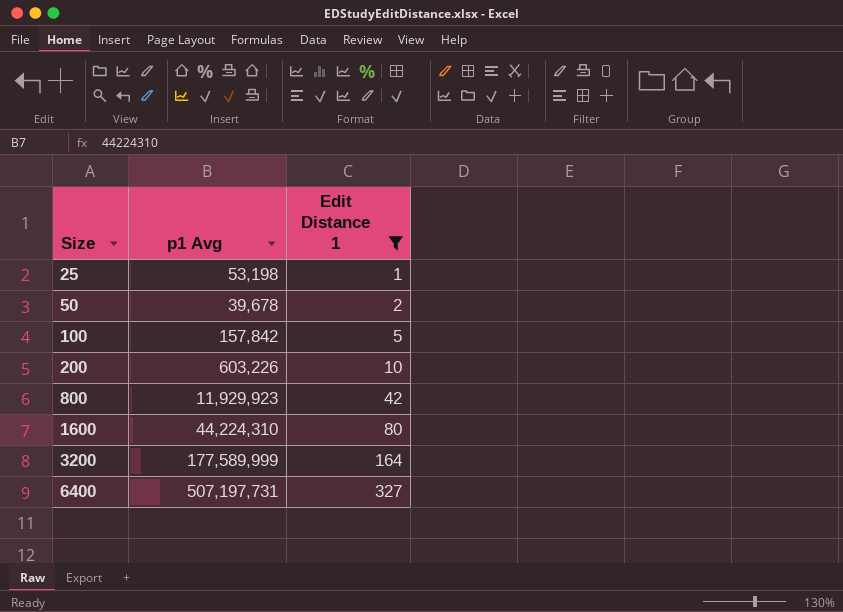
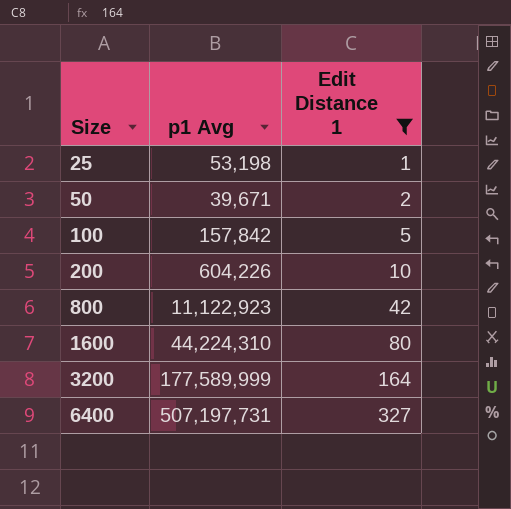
50 | p1 Avg: 39,678 -> 39,671
200 | p1 Avg: 603,226 -> 604,226
800 | p1 Avg: 11,929,923 -> 11,122,923

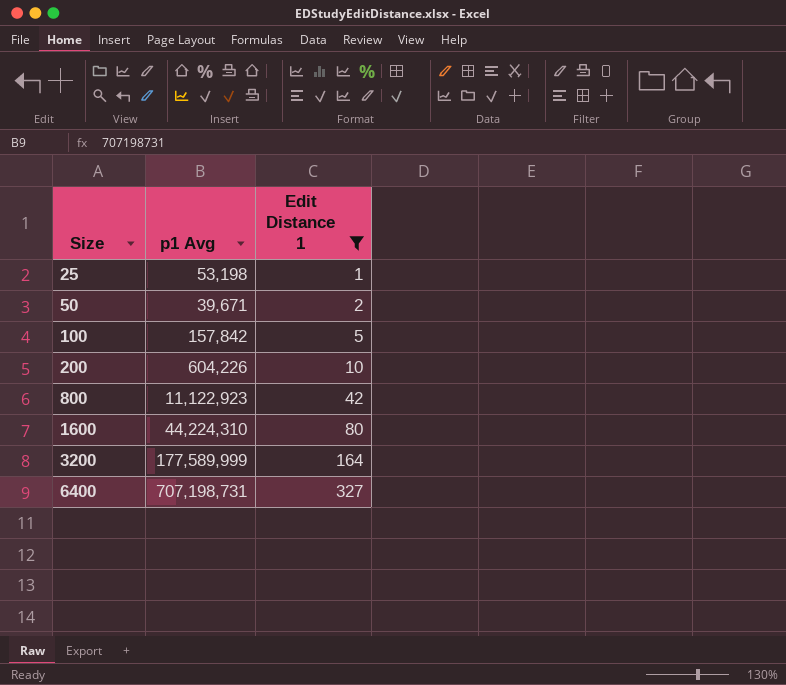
6400 | p1 Avg: 507,197,731 -> 707,198,731

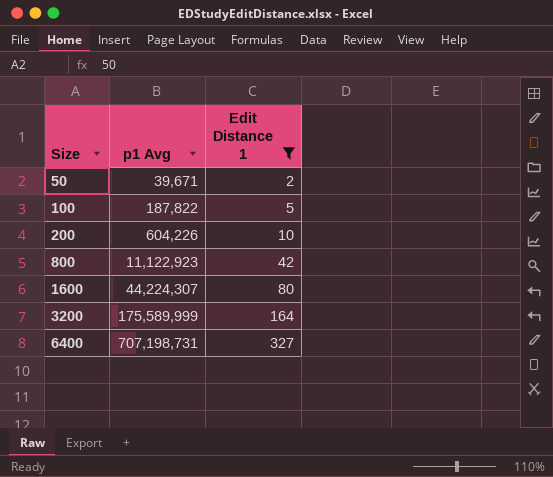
row 25: 53,198 | 1 -> none
100 | p1 Avg: 157,842 -> 187,822
1600 | p1 Avg: 44,224,310 -> 44,224,307
3200 | p1 Avg: 177,589,999 -> 175,589,999

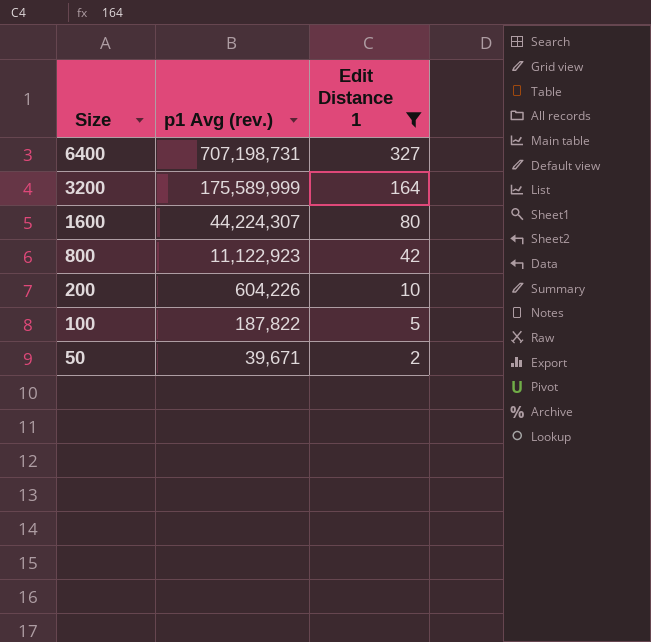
row order: Size ascending -> Size descending
column name: p1 Avg -> p1 Avg (rev.)

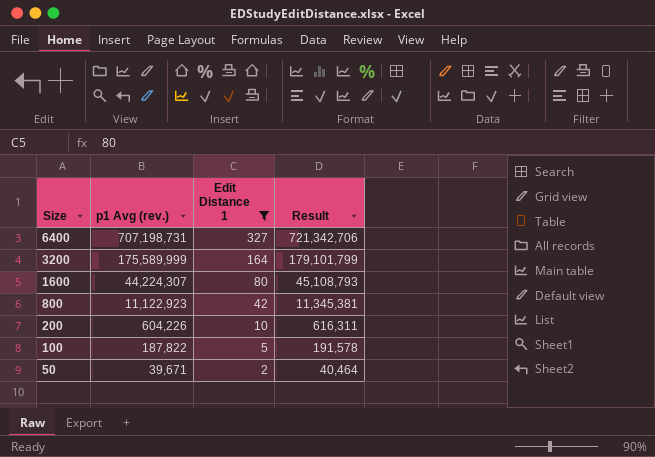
column Result | formula: none -> [p1 Avg (rev.)] * 1.02

